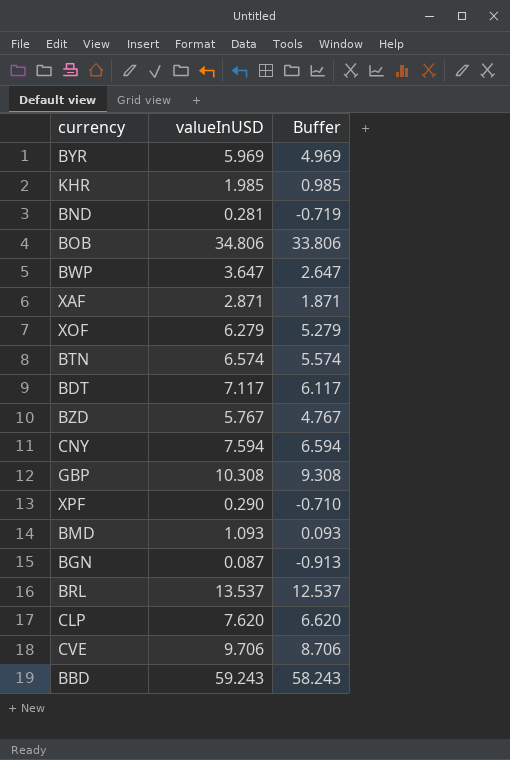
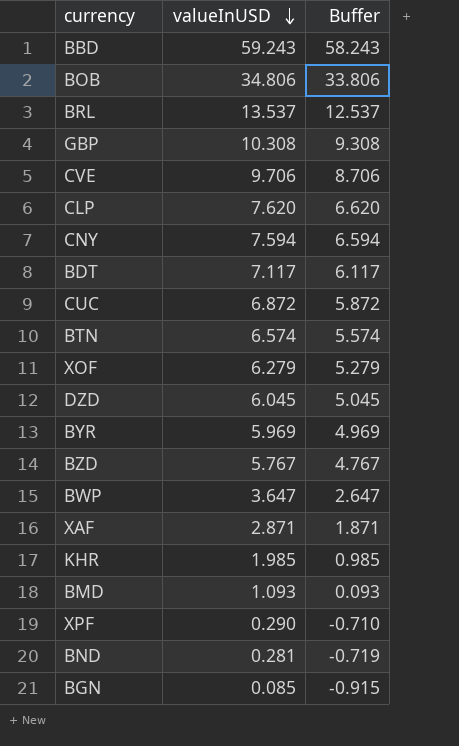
row order: none -> valueInUSD descending
row CUC: none -> 6.872 | 5.872
row DZD: none -> 6.045 | 5.045
BGN | valueInUSD: 0.087 -> 0.085
BGN | Buffer: -0.913 -> -0.915

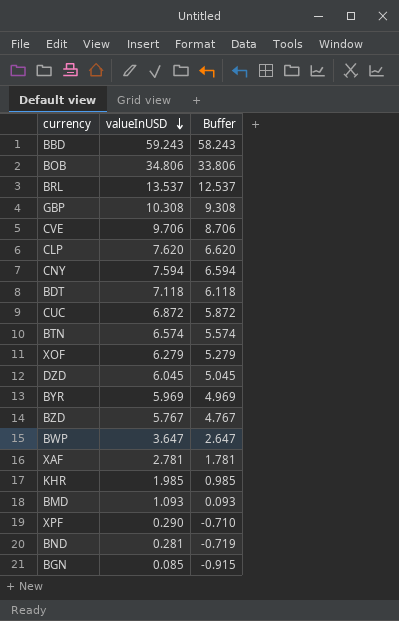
BDT | valueInUSD: 7.117 -> 7.118
BDT | Buffer: 6.117 -> 6.118
XAF | valueInUSD: 2.871 -> 2.781
XAF | Buffer: 1.871 -> 1.781

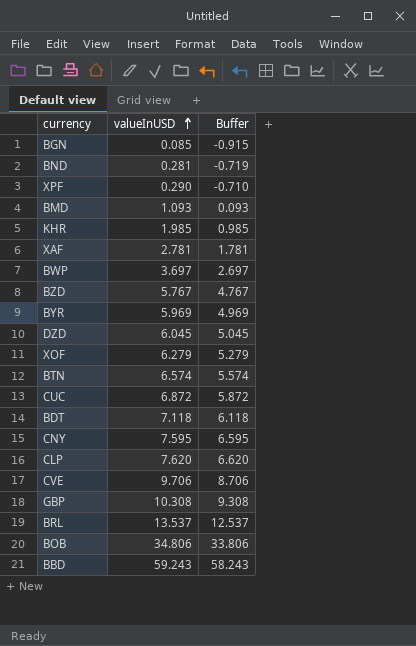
row order: valueInUSD descending -> valueInUSD ascending
BWP | valueInUSD: 3.647 -> 3.697
BWP | Buffer: 2.647 -> 2.697
CNY | valueInUSD: 7.594 -> 7.595
CNY | Buffer: 6.594 -> 6.595

